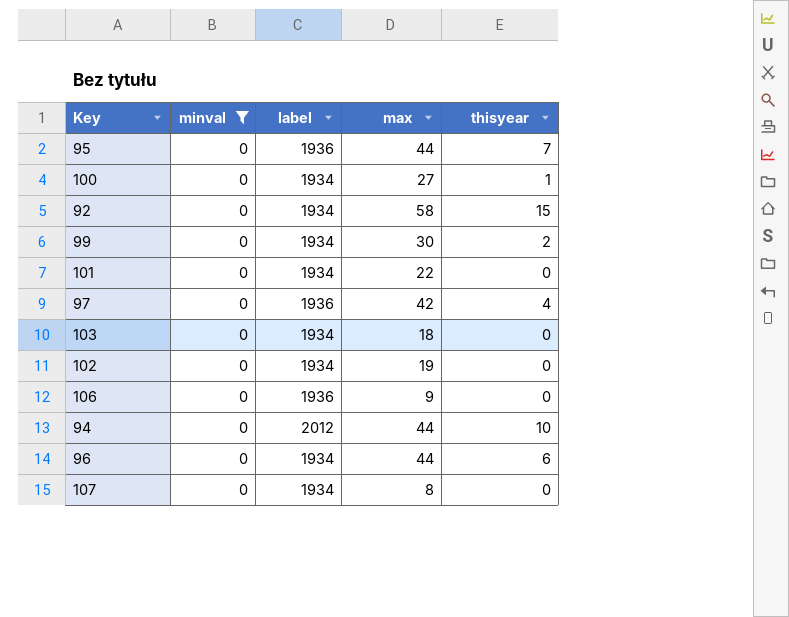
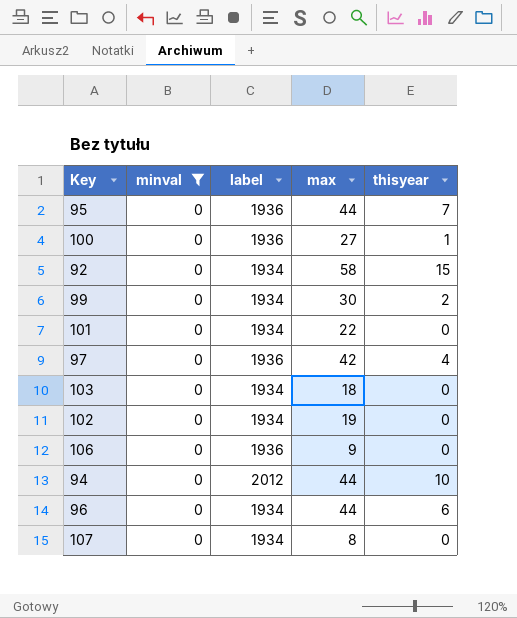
100 | label: 1934 -> 1936

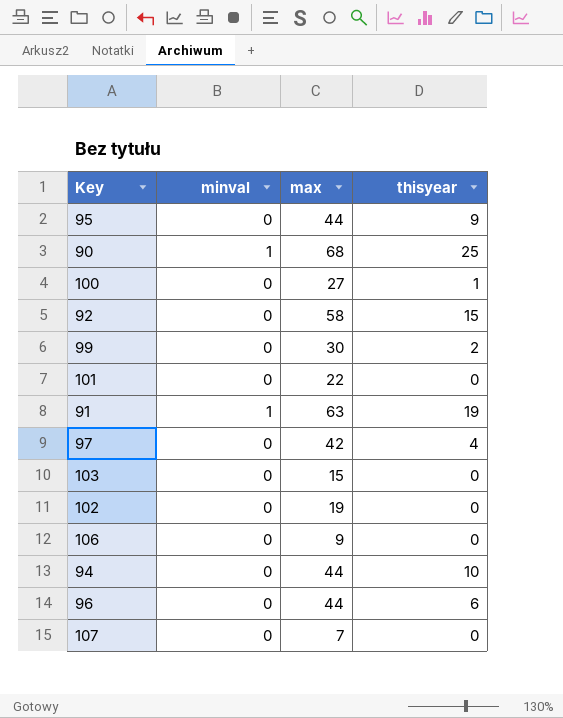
filter: minval = 0 -> none
column label | position: 3 -> none
95 | thisyear: 7 -> 9
103 | max: 18 -> 15
107 | max: 8 -> 7

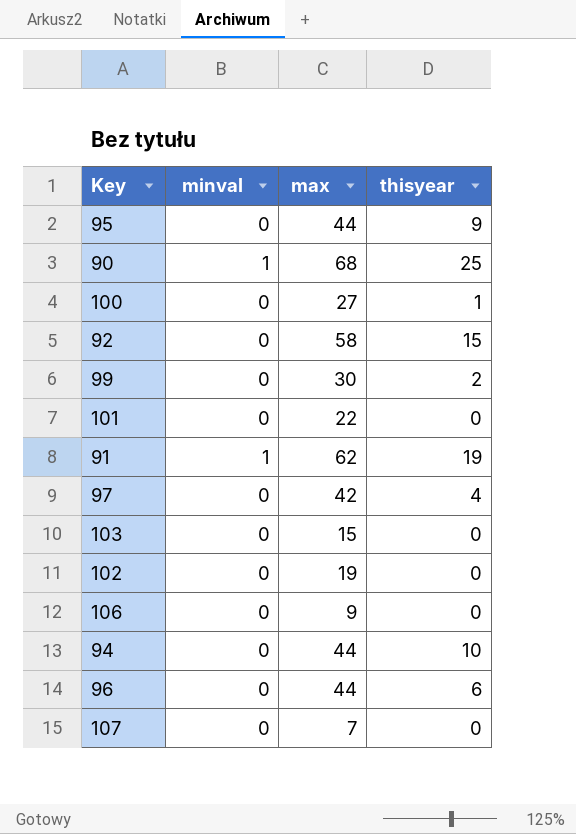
91 | max: 63 -> 62

